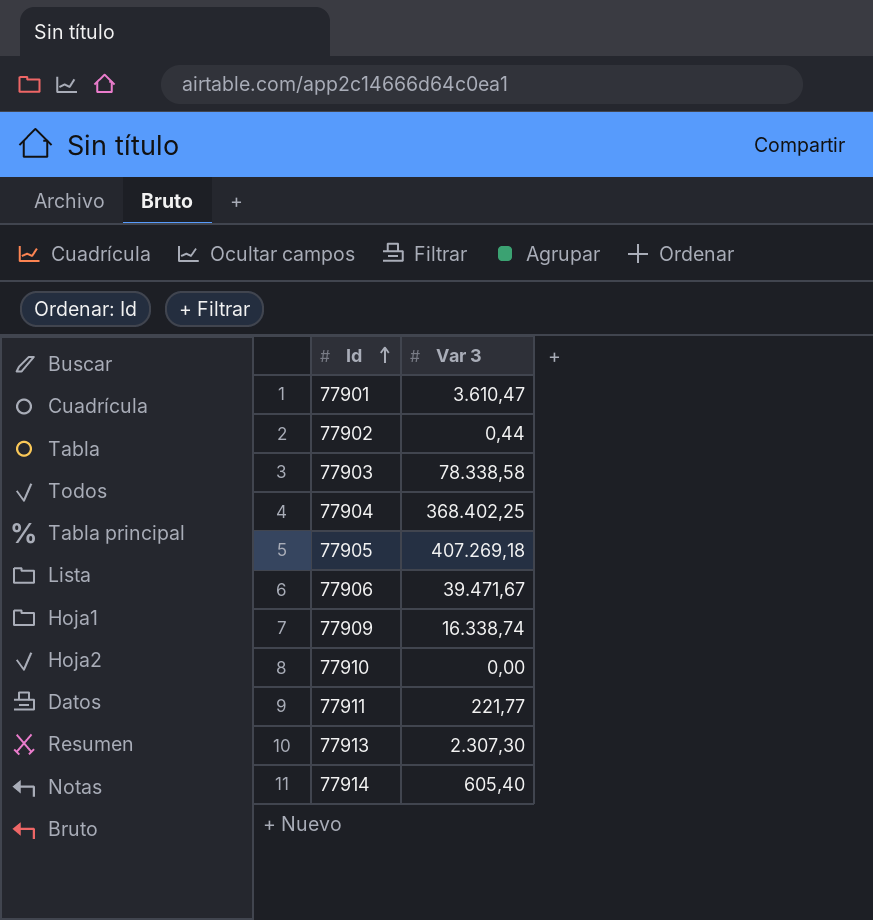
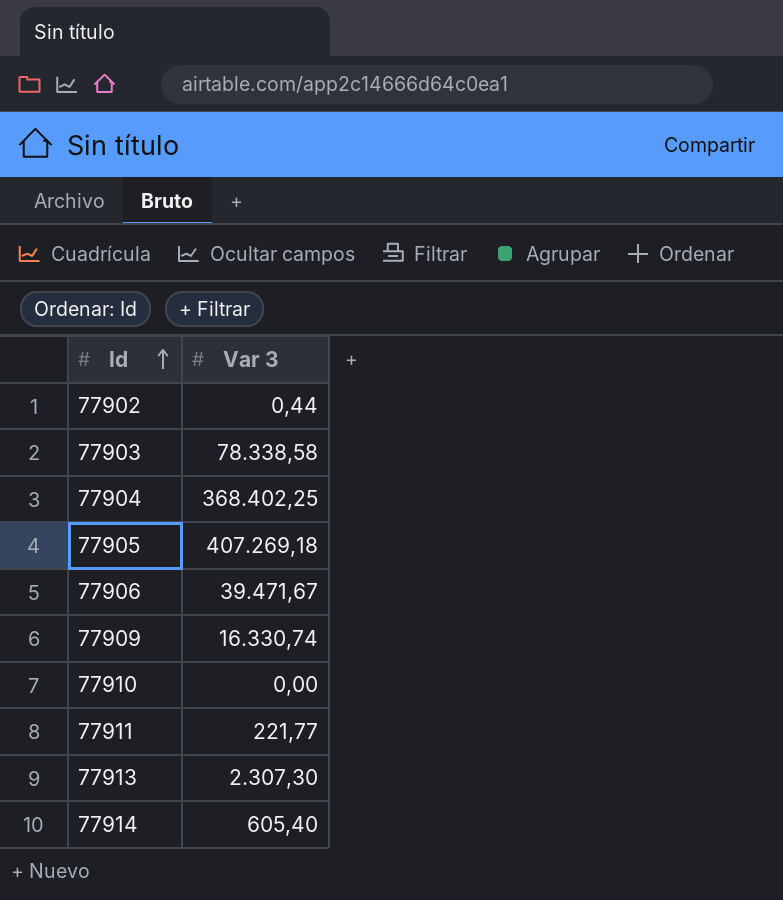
row 77901: 3.610,47 -> none
77909 | Var 3: 16.338,74 -> 16.330,74

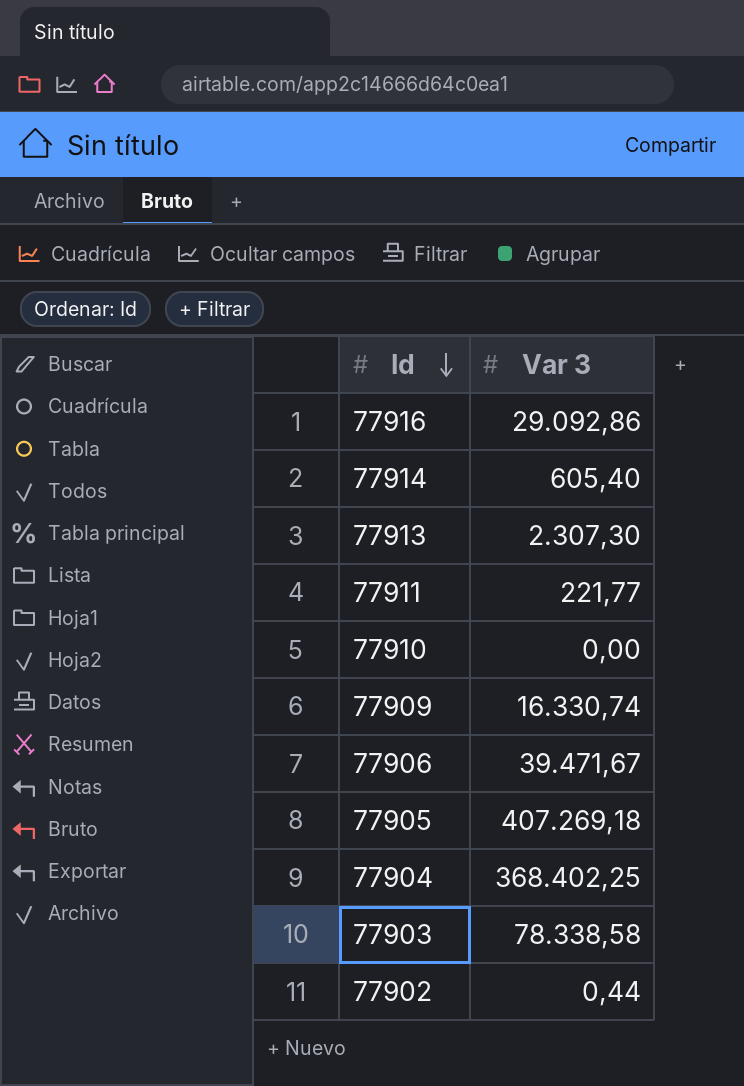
row order: Id ascending -> Id descending
row 77916: none -> 29.092,86

